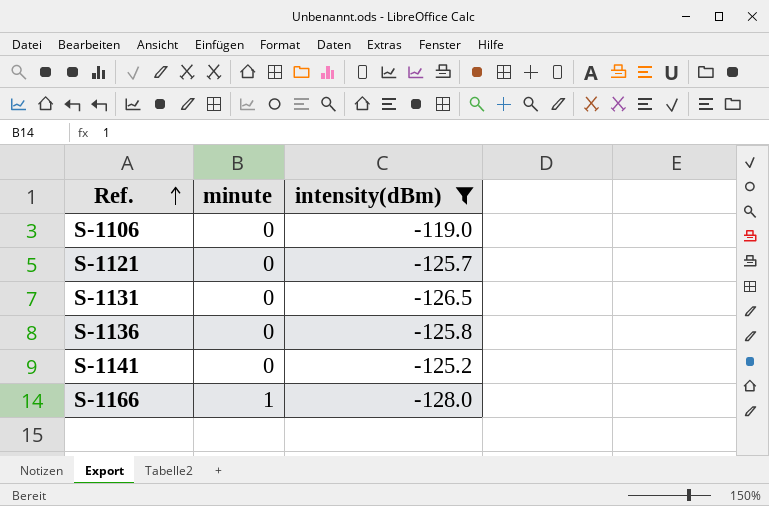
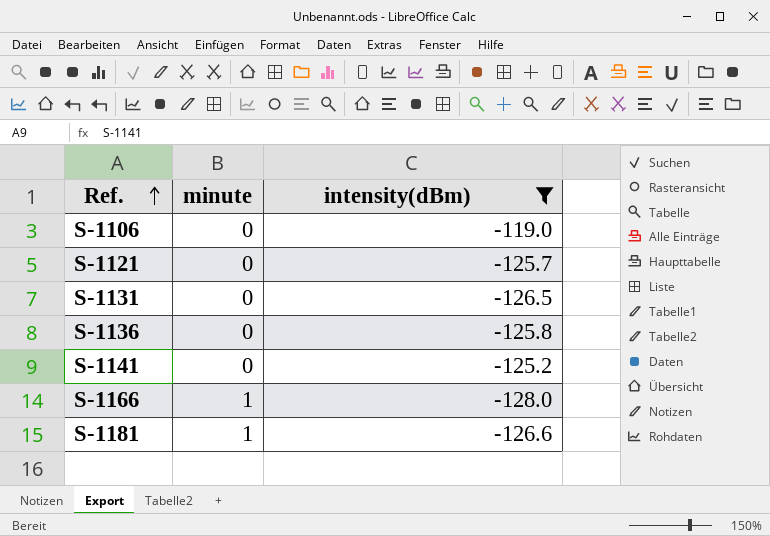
row S-1181: none -> 1 | -126.6

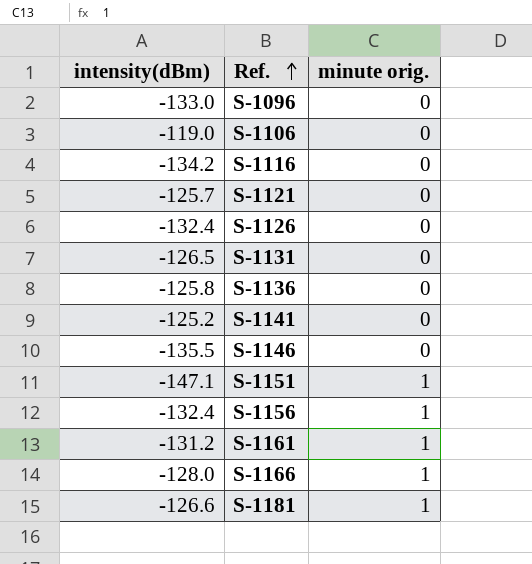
filter: intensity(dBm) >= -128.0 -> none
column intensity(dBm) | position: 3 -> 1
column name: minute -> minute orig.

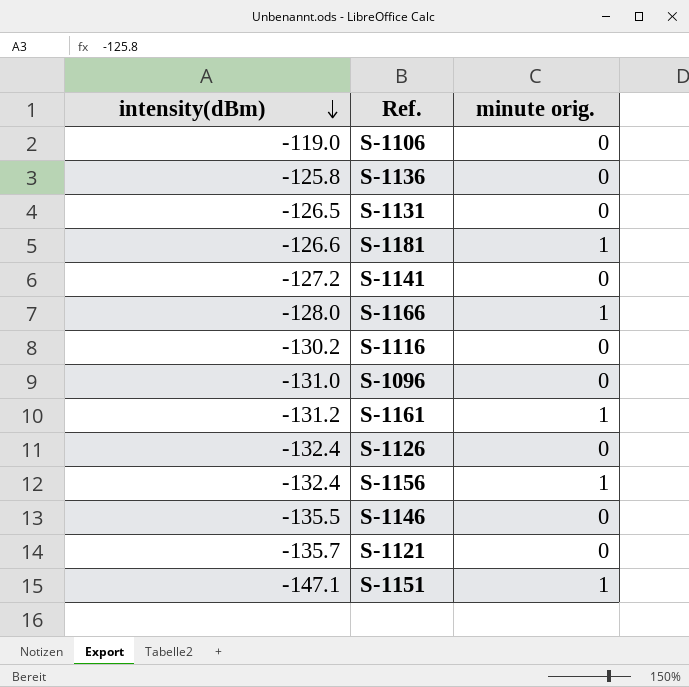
row order: Ref. ascending -> intensity(dBm) descending
S-1141 | intensity(dBm): -125.2 -> -127.2
S-1116 | intensity(dBm): -134.2 -> -130.2
S-1096 | intensity(dBm): -133.0 -> -131.0
S-1121 | intensity(dBm): -125.7 -> -135.7

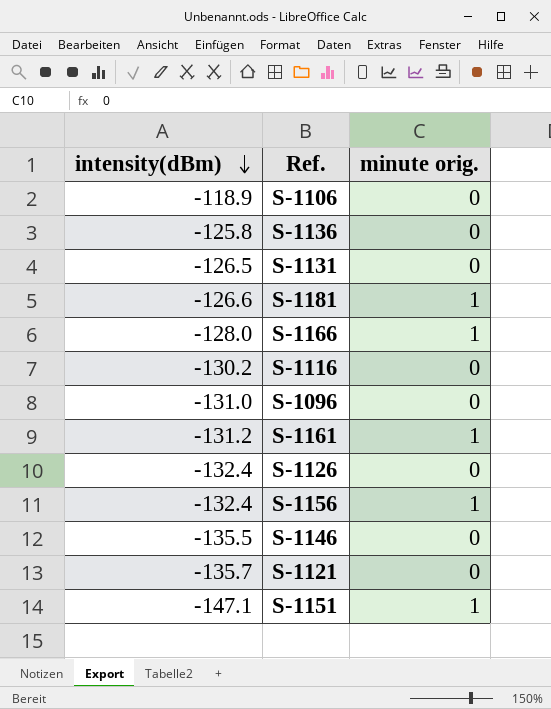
row S-1141: -127.2 | 0 -> none
S-1106 | intensity(dBm): -119.0 -> -118.9

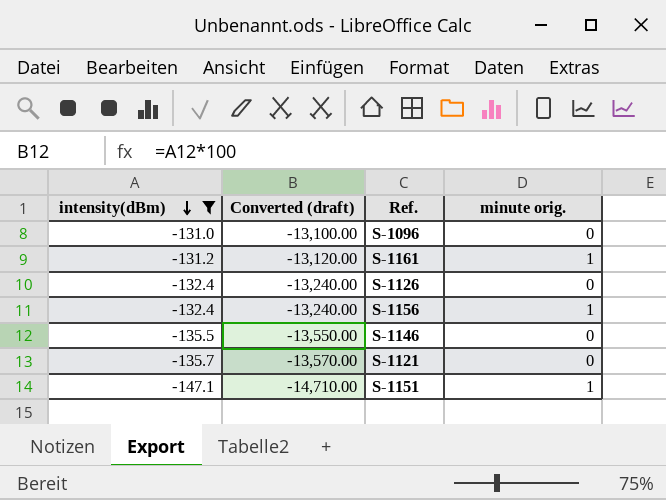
filter: none -> intensity(dBm) <= -131.0
column Converted (draft) | formula: none -> [intensity(dBm)] * 100

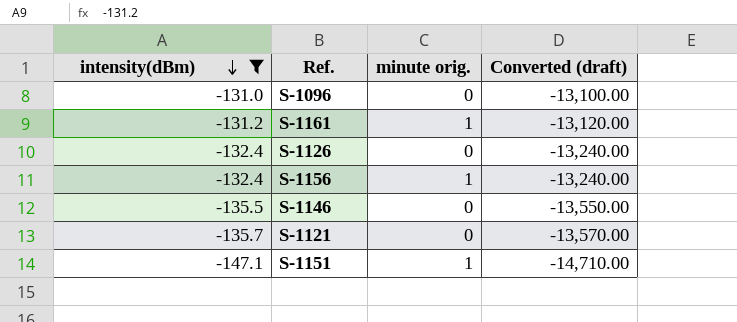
column Converted (draft) | position: 2 -> 4

